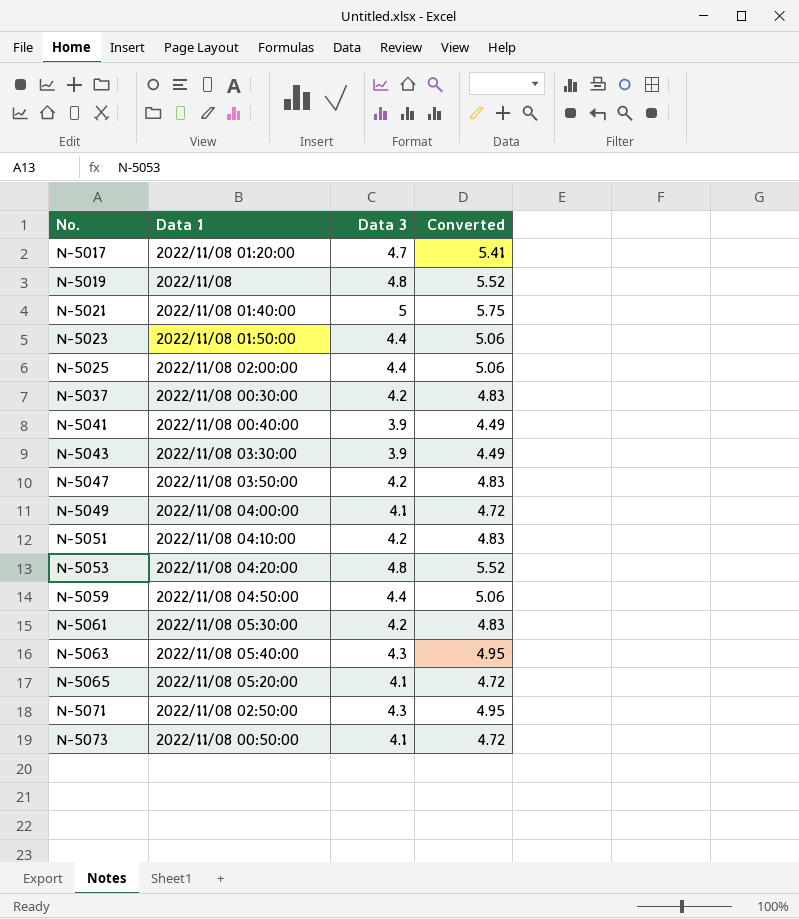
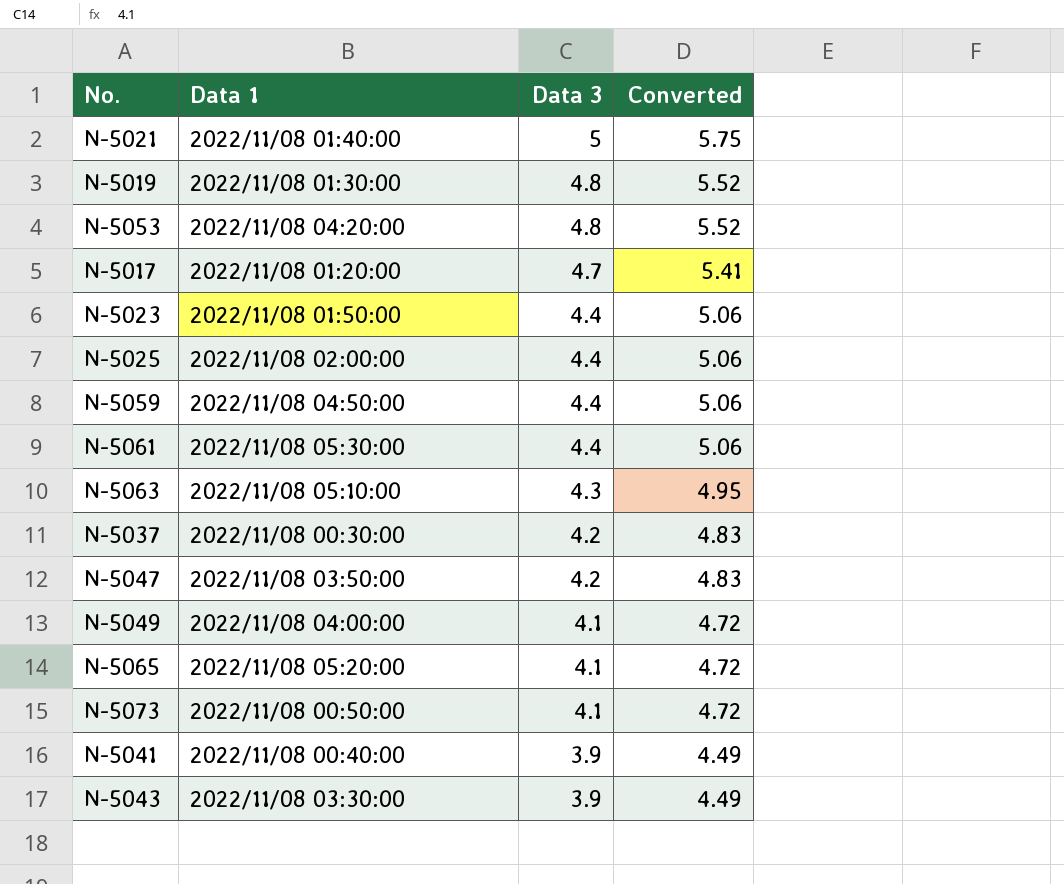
row order: No. ascending -> Data 3 descending
row N-5051: 2022/11/08 04:10:00 | 4.2 | 4.83 -> none
row N-5071: 2022/11/08 02:50:00 | 4.3 | 4.95 -> none
N-5019 | Data 1: 2022/11/08 -> 2022/11/08 01:30:00
N-5061 | Data 3: 4.2 -> 4.4
N-5061 | Converted: 4.83 -> 5.06
N-5063 | Data 1: 2022/11/08 05:40:00 -> 2022/11/08 05:10:00

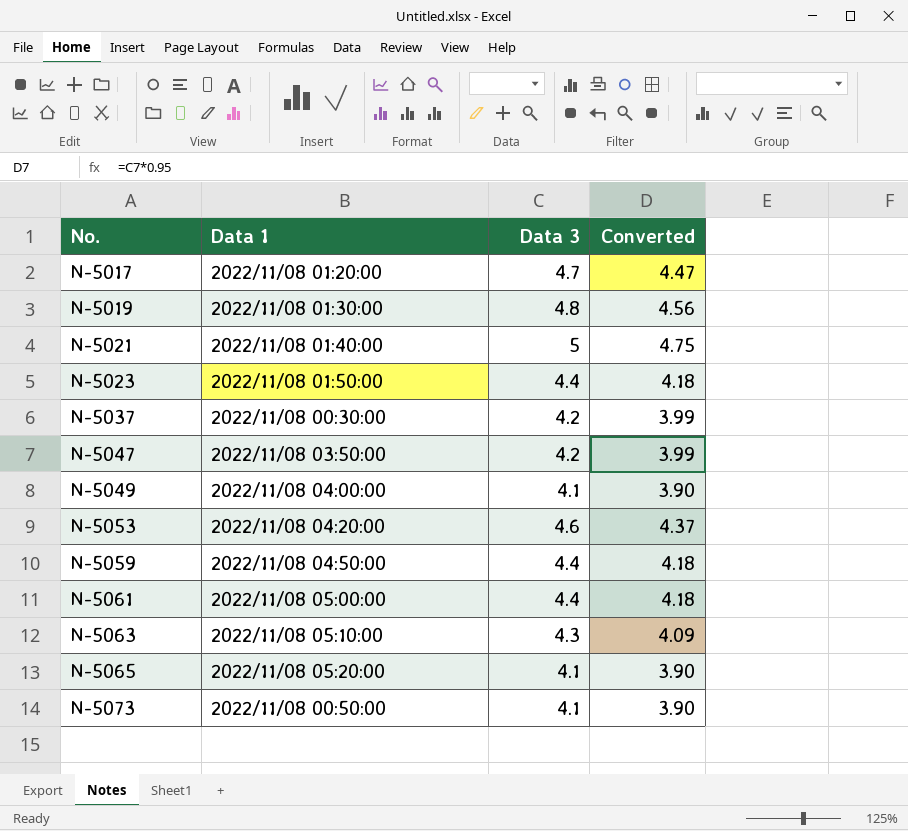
row order: Data 3 descending -> No. ascending
column Converted | formula: [Data 3] * 1.15 -> [Data 3] * 0.95
row N-5025: 2022/11/08 02:00:00 | 4.4 | 5.06 -> none
row N-5041: 2022/11/08 00:40:00 | 3.9 | 4.49 -> none
row N-5043: 2022/11/08 03:30:00 | 3.9 | 4.49 -> none
N-5053 | Data 3: 4.8 -> 4.6
N-5061 | Data 1: 2022/11/08 05:30:00 -> 2022/11/08 05:00:00

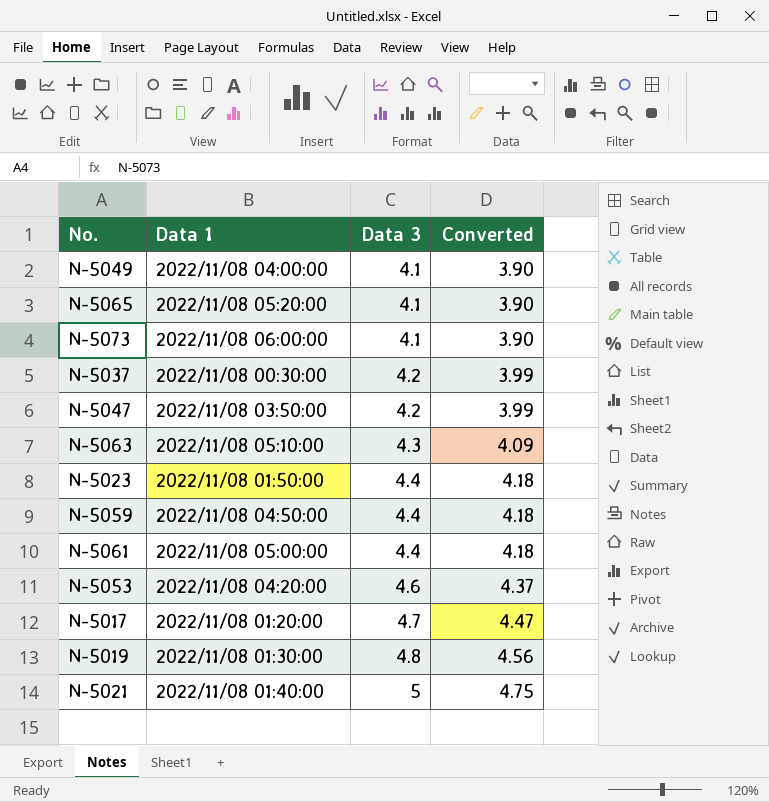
row order: No. ascending -> Data 3 ascending
N-5073 | Data 1: 2022/11/08 00:50:00 -> 2022/11/08 06:00:00

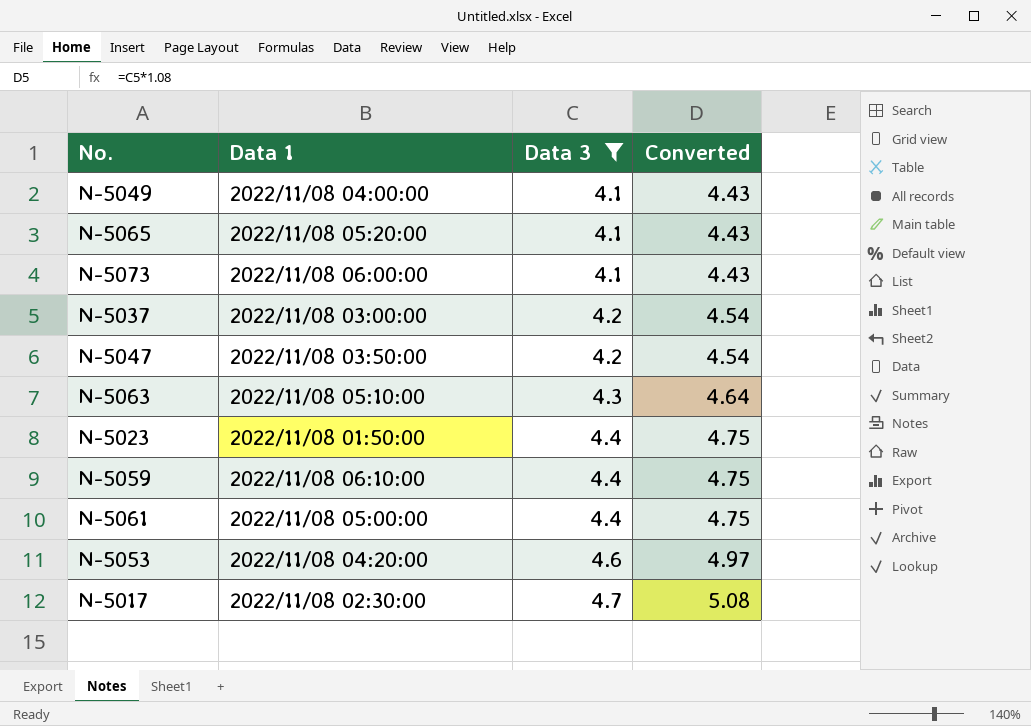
filter: none -> Data 3 <= 4.7
column Converted | formula: [Data 3] * 0.95 -> [Data 3] * 1.08
N-5037 | Data 1: 2022/11/08 00:30:00 -> 2022/11/08 03:00:00
N-5059 | Data 1: 2022/11/08 04:50:00 -> 2022/11/08 06:10:00
N-5017 | Data 1: 2022/11/08 01:20:00 -> 2022/11/08 02:30:00

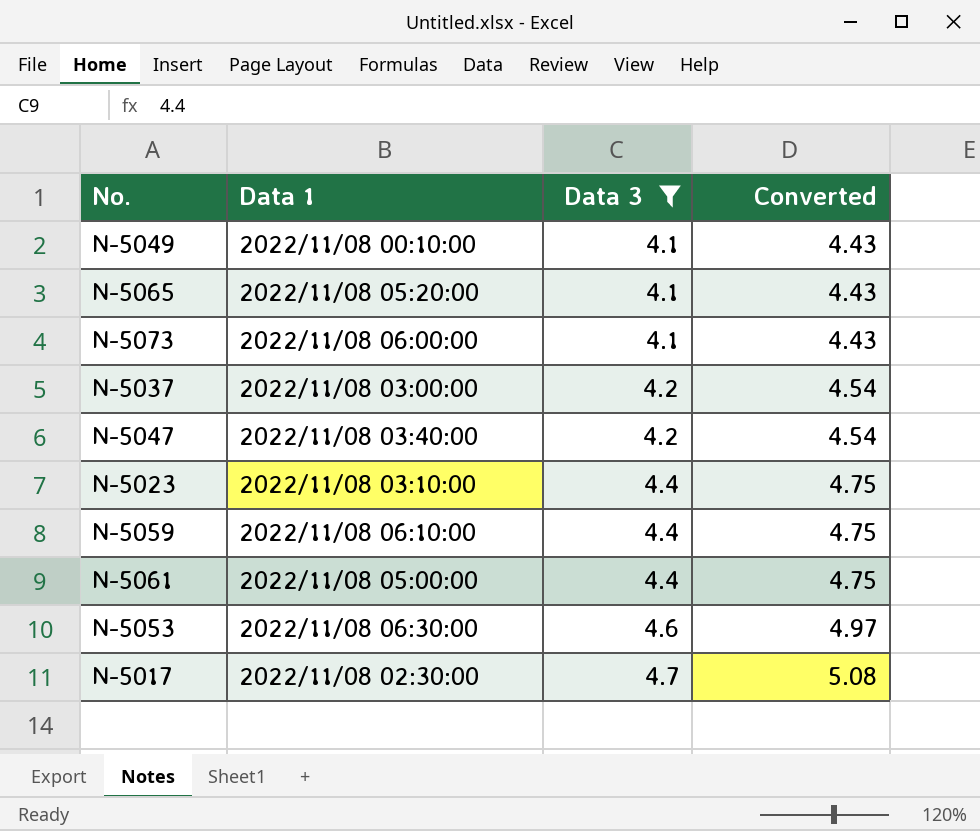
row N-5063: 2022/11/08 05:10:00 | 4.3 | 4.64 -> none
N-5049 | Data 1: 2022/11/08 04:00:00 -> 2022/11/08 00:10:00
N-5047 | Data 1: 2022/11/08 03:50:00 -> 2022/11/08 03:40:00
N-5023 | Data 1: 2022/11/08 01:50:00 -> 2022/11/08 03:10:00
N-5053 | Data 1: 2022/11/08 04:20:00 -> 2022/11/08 06:30:00

